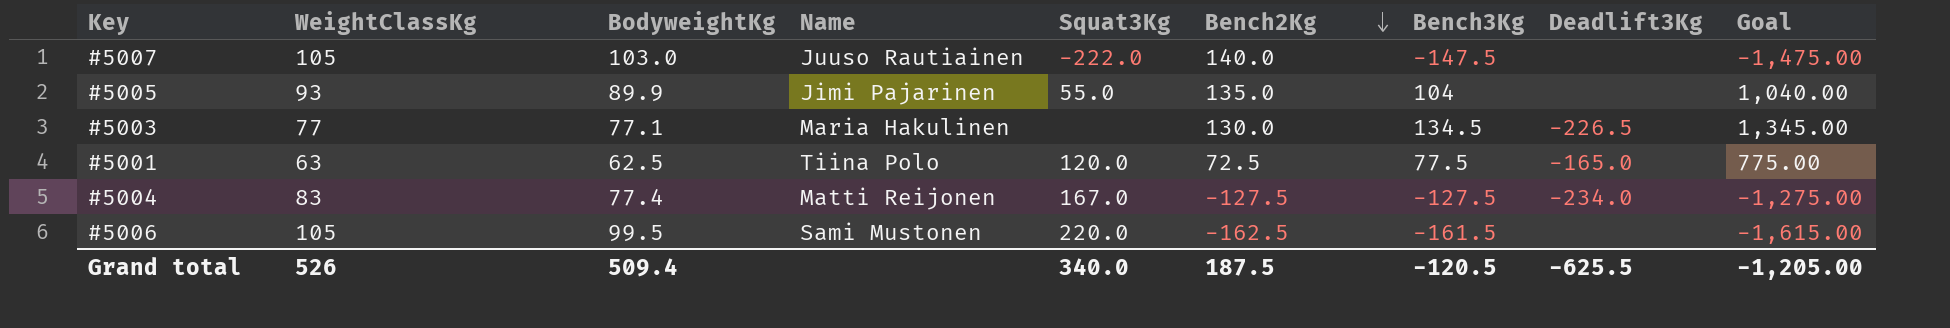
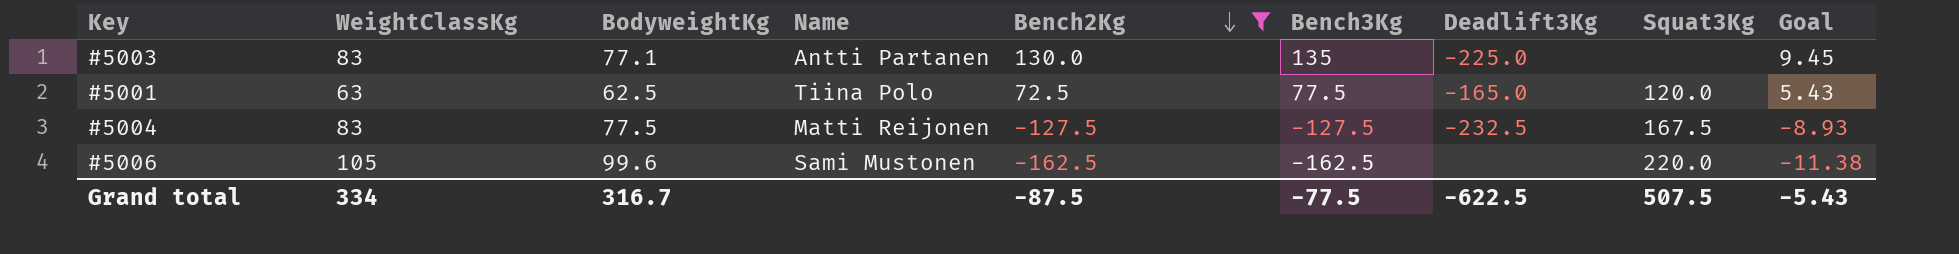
filter: none -> Bench2Kg <= 130.0
column Squat3Kg | position: 5 -> 8
column Goal | formula: [Bench3Kg] * 10 -> [Bench3Kg] * 0.07
#5003 | WeightClassKg: 77 -> 83
#5003 | Name: Maria Hakulinen -> Antti Partanen
#5003 | Bench3Kg: 134.5 -> 135
#5003 | Deadlift3Kg: -226.5 -> -225.0
#5004 | BodyweightKg: 77.4 -> 77.5
#5004 | Deadlift3Kg: -234.0 -> -232.5
#5004 | Squat3Kg: 167.0 -> 167.5
#5006 | BodyweightKg: 99.5 -> 99.6
#5006 | Bench3Kg: -161.5 -> -162.5
Grand total | WeightClassKg: 526 -> 334
Grand total | BodyweightKg: 509.4 -> 316.7
Grand total | Bench2Kg: 187.5 -> -87.5
Grand total | Bench3Kg: -120.5 -> -77.5
Grand total | Deadlift3Kg: -625.5 -> -622.5
Grand total | Squat3Kg: 340.0 -> 507.5
Grand total | Goal: -1,205.00 -> -5.43

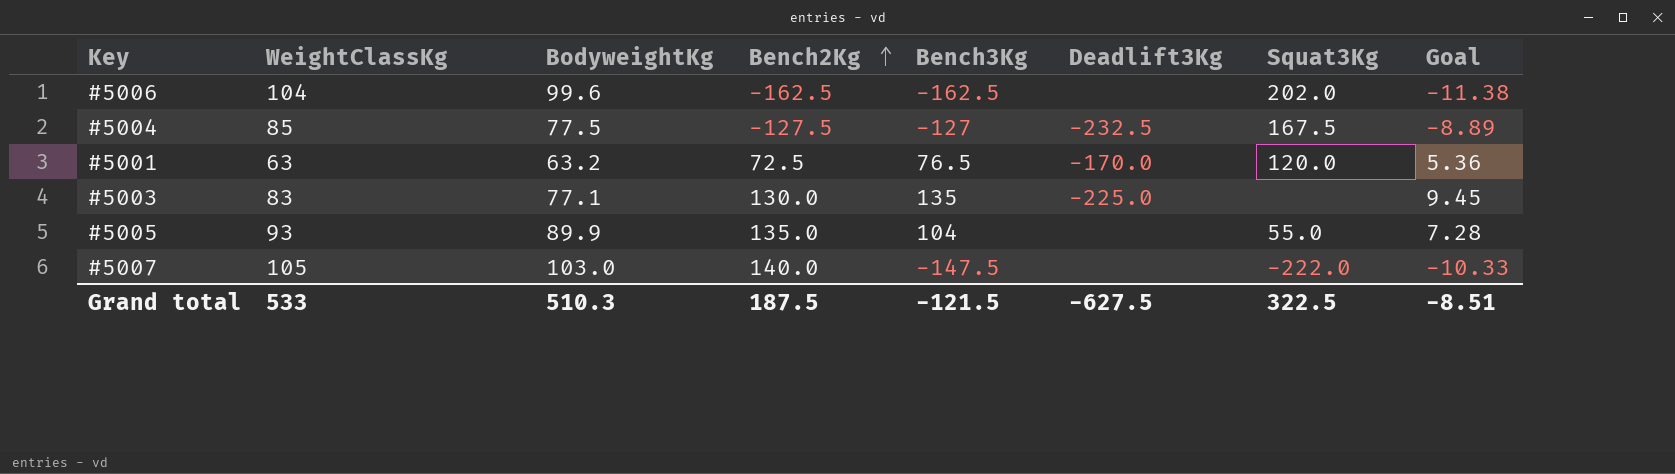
filter: Bench2Kg <= 130.0 -> none
row order: Bench2Kg descending -> Bench2Kg ascending
column Name | position: 4 -> none
#5006 | WeightClassKg: 105 -> 104
#5006 | Squat3Kg: 220.0 -> 202.0
#5004 | WeightClassKg: 83 -> 85
#5004 | Bench3Kg: -127.5 -> -127
#5004 | Goal: -8.93 -> -8.89
#5001 | BodyweightKg: 62.5 -> 63.2
#5001 | Bench3Kg: 77.5 -> 76.5
#5001 | Deadlift3Kg: -165.0 -> -170.0
#5001 | Goal: 5.43 -> 5.36
Grand total | WeightClassKg: 334 -> 533
Grand total | BodyweightKg: 316.7 -> 510.3
Grand total | Bench2Kg: -87.5 -> 187.5
Grand total | Bench3Kg: -77.5 -> -121.5
Grand total | Deadlift3Kg: -622.5 -> -627.5
Grand total | Squat3Kg: 507.5 -> 322.5
Grand total | Goal: -5.43 -> -8.51

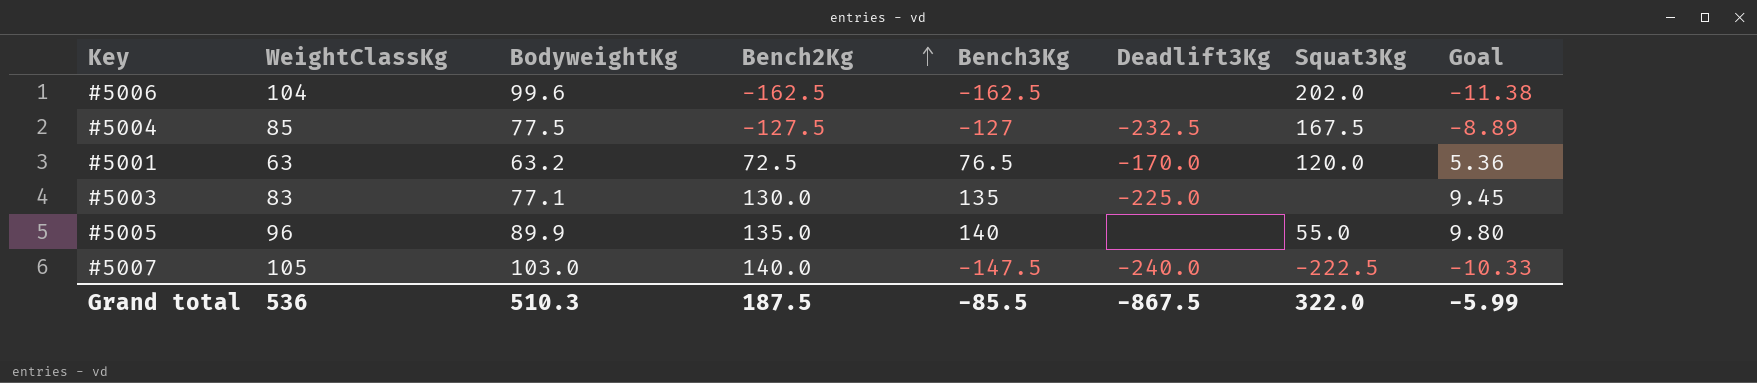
#5005 | WeightClassKg: 93 -> 96
#5005 | Bench3Kg: 104 -> 140
#5005 | Goal: 7.28 -> 9.80
#5007 | Deadlift3Kg: none -> -240.0
#5007 | Squat3Kg: -222.0 -> -222.5
Grand total | WeightClassKg: 533 -> 536
Grand total | Bench3Kg: -121.5 -> -85.5
Grand total | Deadlift3Kg: -627.5 -> -867.5
Grand total | Squat3Kg: 322.5 -> 322.0
Grand total | Goal: -8.51 -> -5.99

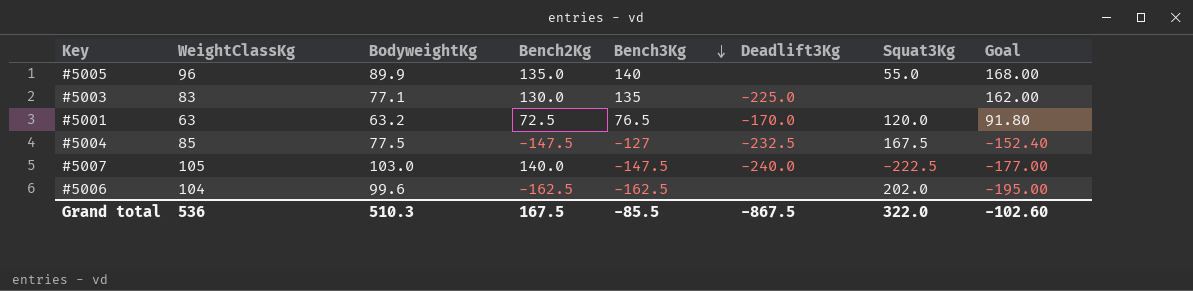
row order: Bench2Kg ascending -> Bench3Kg descending
column Goal | formula: [Bench3Kg] * 0.07 -> [Bench3Kg] * 1.2
#5004 | Bench2Kg: -127.5 -> -147.5
Grand total | Bench2Kg: 187.5 -> 167.5
Grand total | Goal: -5.99 -> -102.60

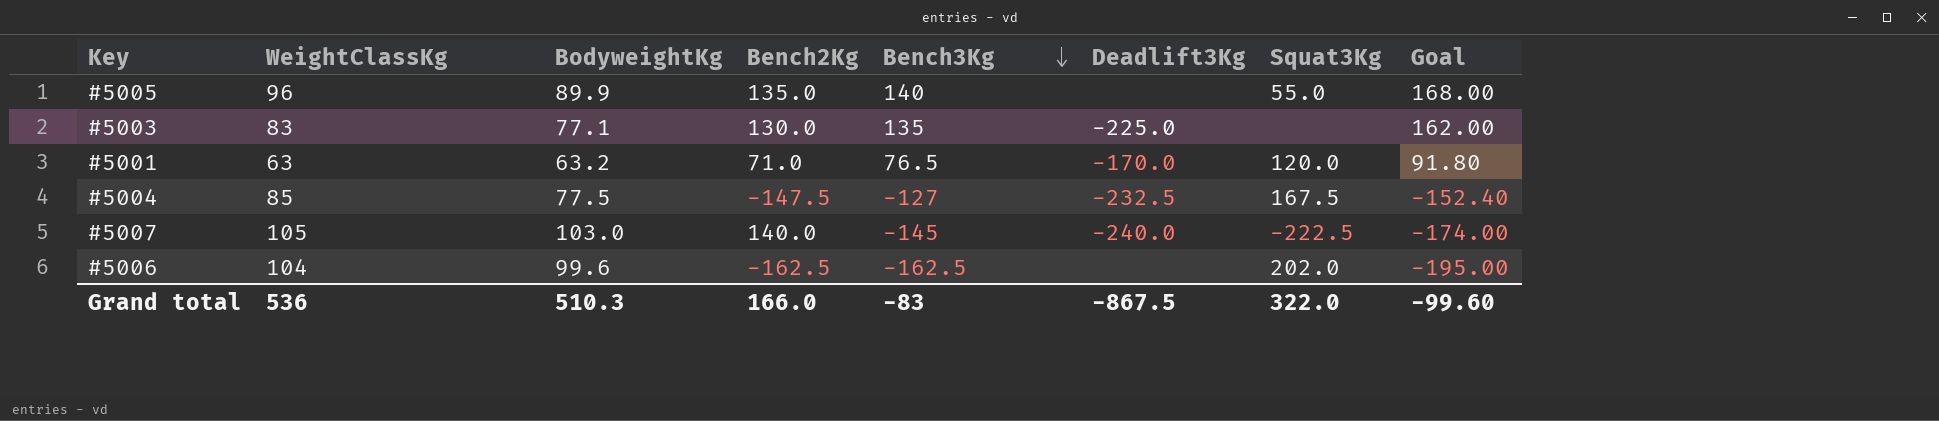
#5001 | Bench2Kg: 72.5 -> 71.0
#5007 | Bench3Kg: -147.5 -> -145
#5007 | Goal: -177.00 -> -174.00
Grand total | Bench2Kg: 167.5 -> 166.0
Grand total | Bench3Kg: -85.5 -> -83
Grand total | Goal: -102.60 -> -99.60

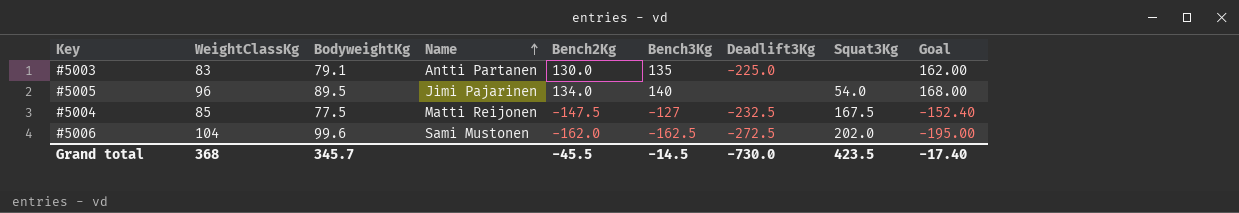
row order: Bench3Kg descending -> Name ascending
column Name | position: none -> 4
row #5001: 63 | 63.2 | 71.0 | 76.5 | -170.0 | 120.0 | 91.80 -> none
row #5007: 105 | 103.0 | 140.0 | -145 | -240.0 | -222.5 | -174.00 -> none
#5003 | BodyweightKg: 77.1 -> 79.1
#5005 | BodyweightKg: 89.9 -> 89.5
#5005 | Bench2Kg: 135.0 -> 134.0
#5005 | Squat3Kg: 55.0 -> 54.0
#5006 | Bench2Kg: -162.5 -> -162.0
#5006 | Deadlift3Kg: none -> -272.5
Grand total | WeightClassKg: 536 -> 368
Grand total | BodyweightKg: 510.3 -> 345.7
Grand total | Bench2Kg: 166.0 -> -45.5
Grand total | Bench3Kg: -83 -> -14.5
Grand total | Deadlift3Kg: -867.5 -> -730.0
Grand total | Squat3Kg: 322.0 -> 423.5
Grand total | Goal: -99.60 -> -17.40

